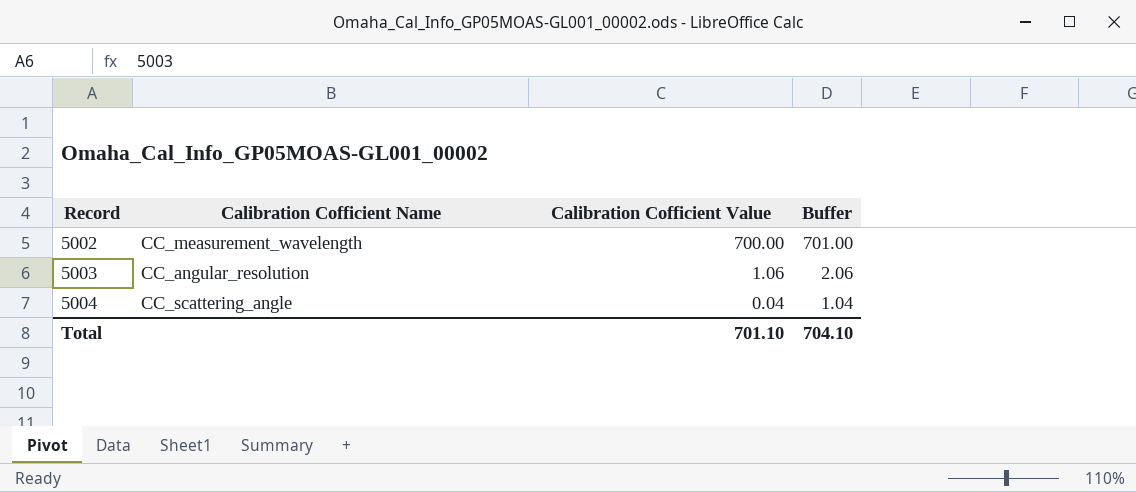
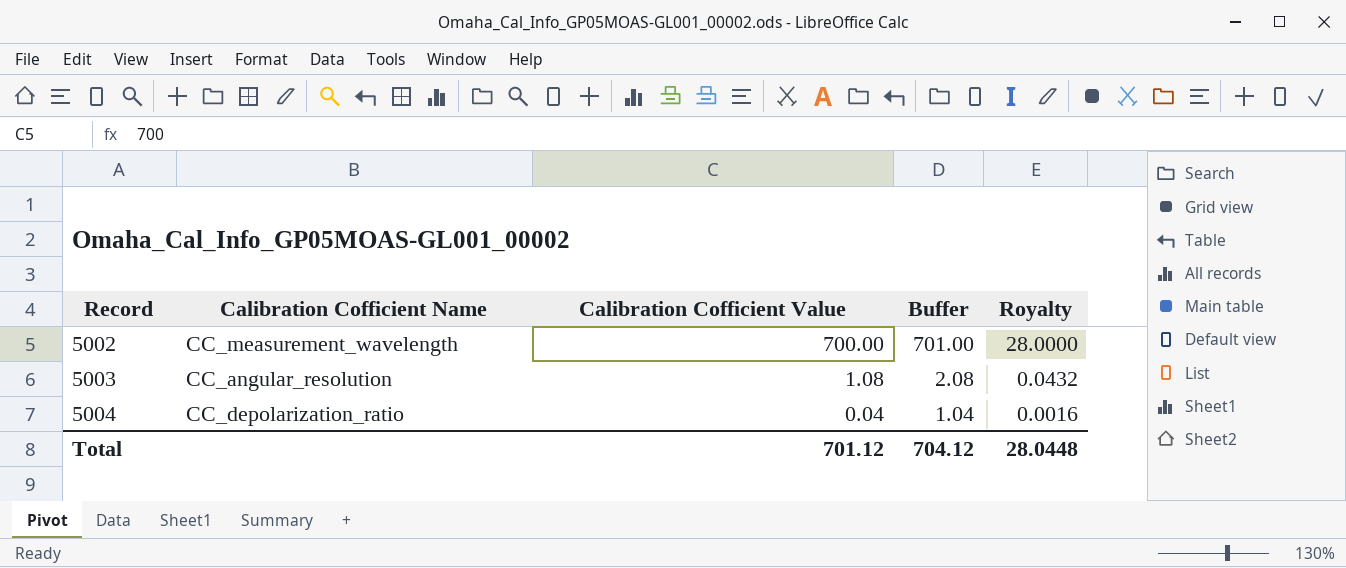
column Royalty | formula: none -> [Calibration Cofficient Value] * 0.04
5003 | Calibration Cofficient Value: 1.06 -> 1.08
5003 | Buffer: 2.06 -> 2.08
5004 | Calibration Cofficient Name: CC_scattering_angle -> CC_depolarization_ratio
Total | Calibration Cofficient Value: 701.10 -> 701.12
Total | Buffer: 704.10 -> 704.12

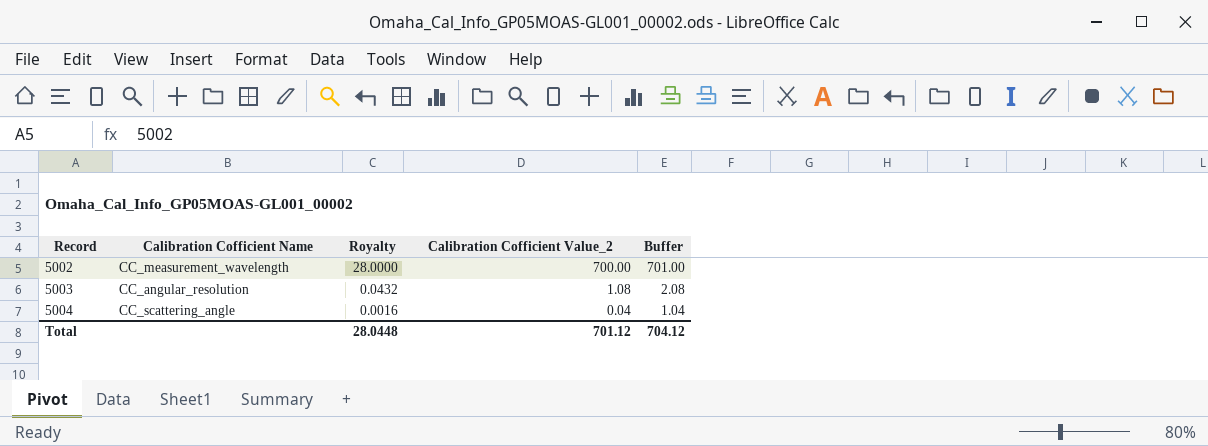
column Royalty | position: 5 -> 3
column name: Calibration Cofficient Value -> Calibration Cofficient Value_2
5004 | Calibration Cofficient Name: CC_depolarization_ratio -> CC_scattering_angle

